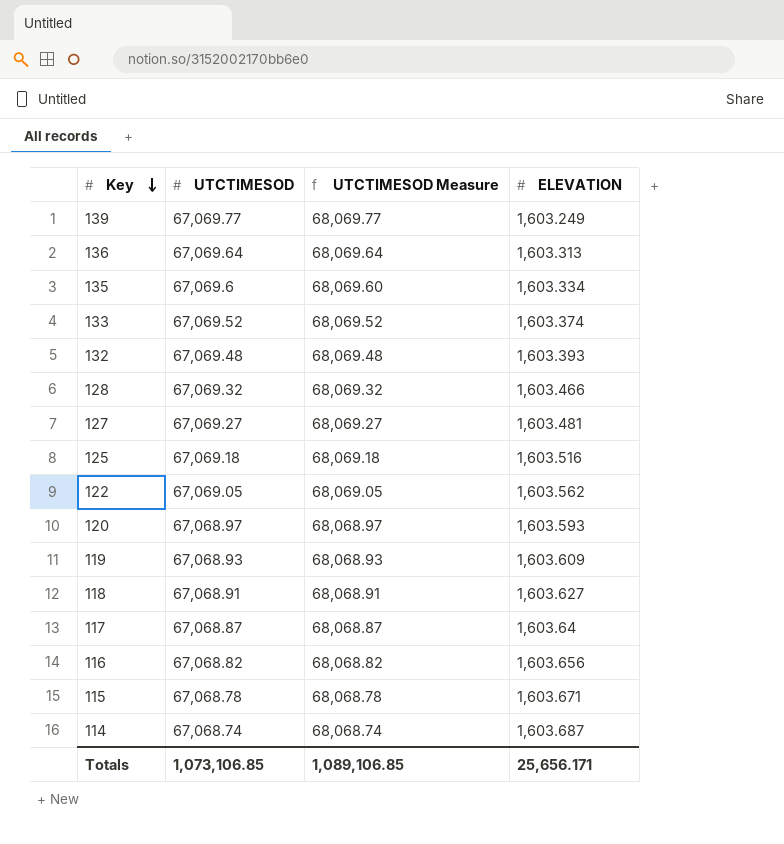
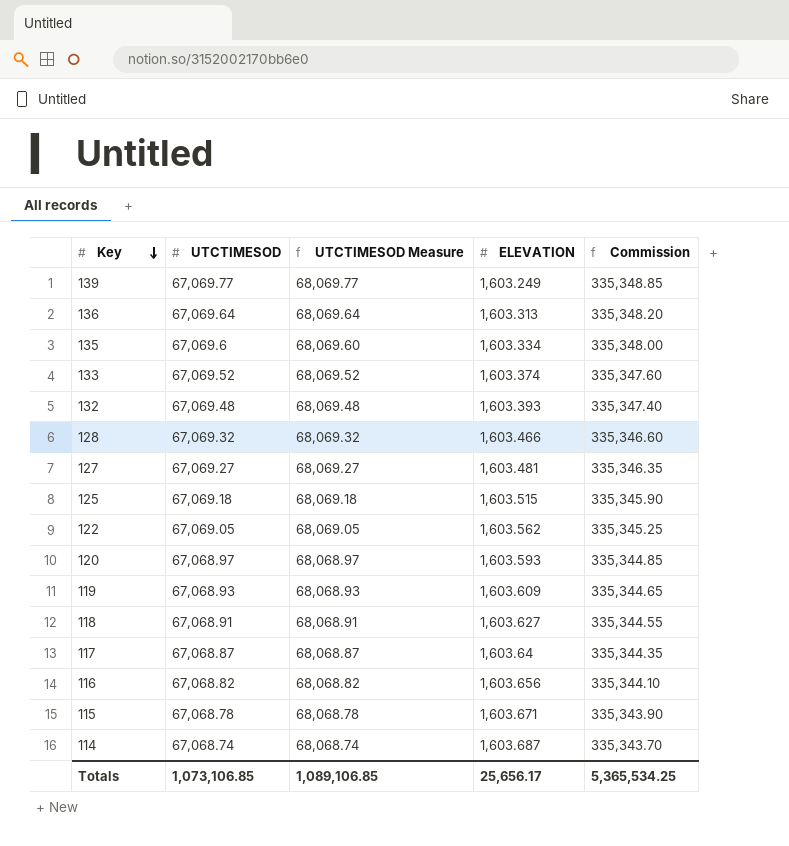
column Commission | formula: none -> [UTCTIMESOD] * 5
125 | ELEVATION: 1,603.516 -> 1,603.515
Totals | ELEVATION: 25,656.171 -> 25,656.17

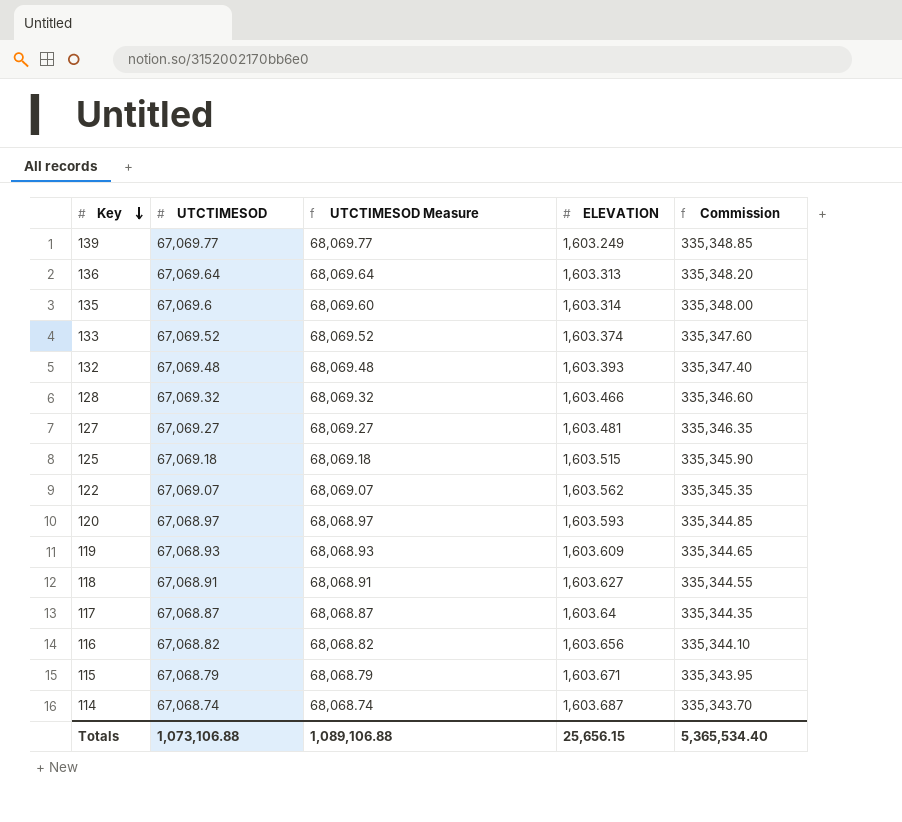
135 | ELEVATION: 1,603.334 -> 1,603.314
122 | UTCTIMESOD: 67,069.05 -> 67,069.07
122 | UTCTIMESOD Measure: 68,069.05 -> 68,069.07
122 | Commission: 335,345.25 -> 335,345.35
115 | UTCTIMESOD: 67,068.78 -> 67,068.79
115 | UTCTIMESOD Measure: 68,068.78 -> 68,068.79
115 | Commission: 335,343.90 -> 335,343.95
Totals | UTCTIMESOD: 1,073,106.85 -> 1,073,106.88
Totals | UTCTIMESOD Measure: 1,089,106.85 -> 1,089,106.88
Totals | ELEVATION: 25,656.17 -> 25,656.15
Totals | Commission: 5,365,534.25 -> 5,365,534.40

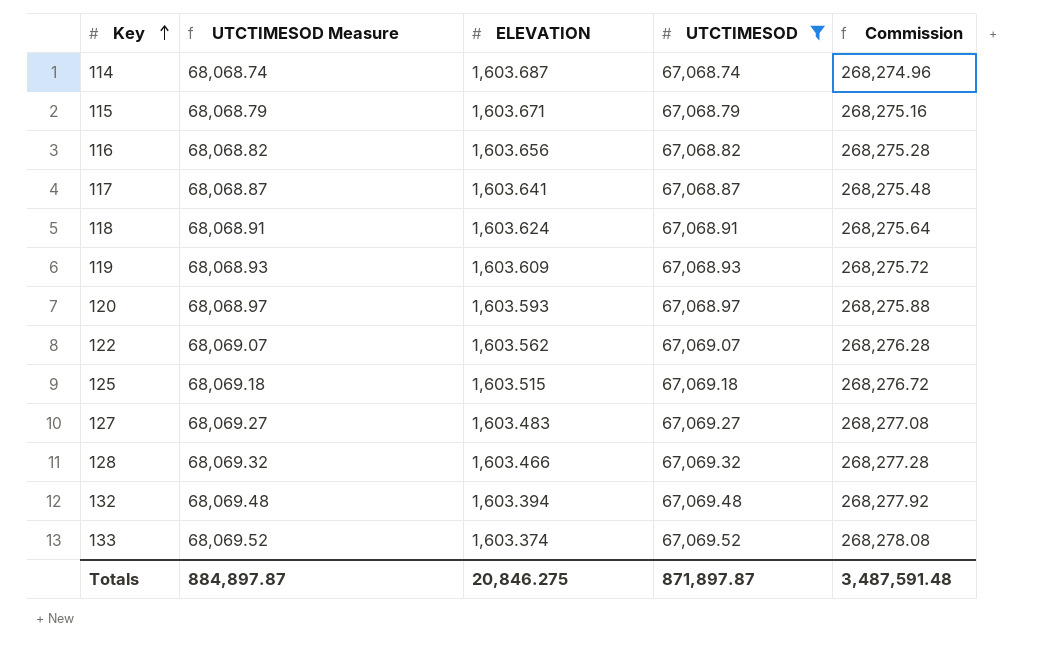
filter: none -> UTCTIMESOD <= 67,069.52
row order: Key descending -> Key ascending
column UTCTIMESOD | position: 2 -> 4
column Commission | formula: [UTCTIMESOD] * 5 -> [UTCTIMESOD] * 4
117 | ELEVATION: 1,603.64 -> 1,603.641
118 | ELEVATION: 1,603.627 -> 1,603.624
127 | ELEVATION: 1,603.481 -> 1,603.483
132 | ELEVATION: 1,603.393 -> 1,603.394
Totals | UTCTIMESOD Measure: 1,089,106.88 -> 884,897.87
Totals | ELEVATION: 25,656.15 -> 20,846.275
Totals | UTCTIMESOD: 1,073,106.88 -> 871,897.87
Totals | Commission: 5,365,534.40 -> 3,487,591.48

